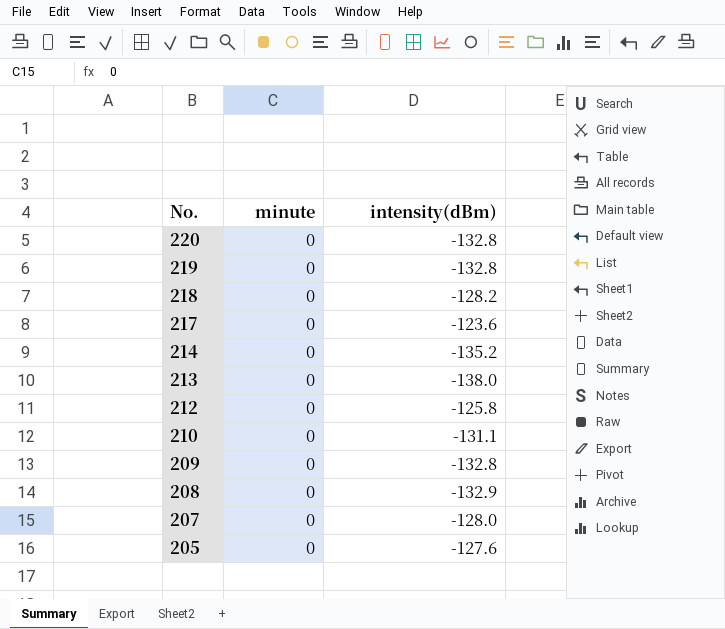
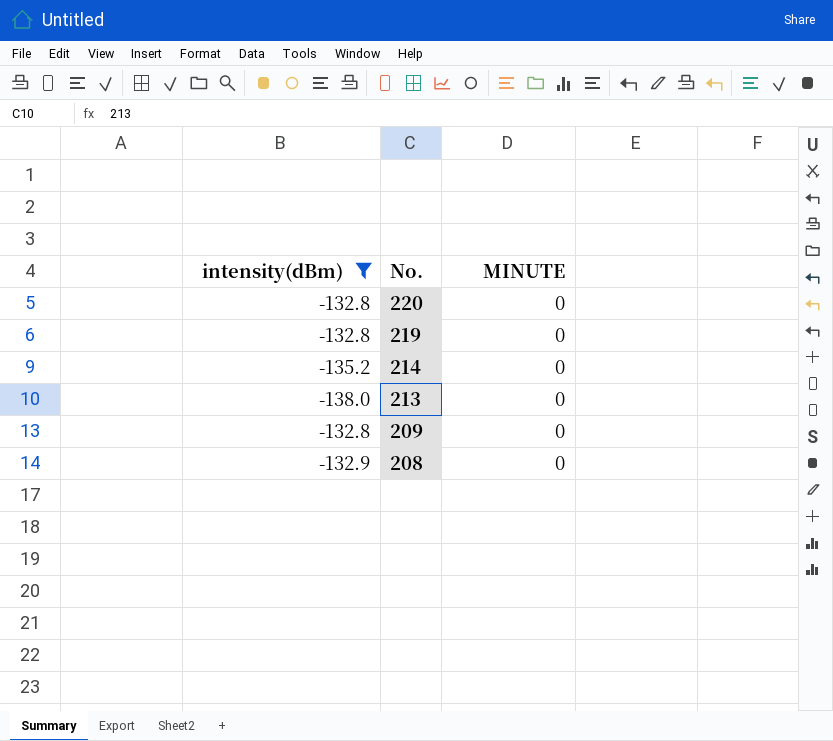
filter: none -> intensity(dBm) <= -132.8
column intensity(dBm) | position: 3 -> 1
column name: minute -> MINUTE

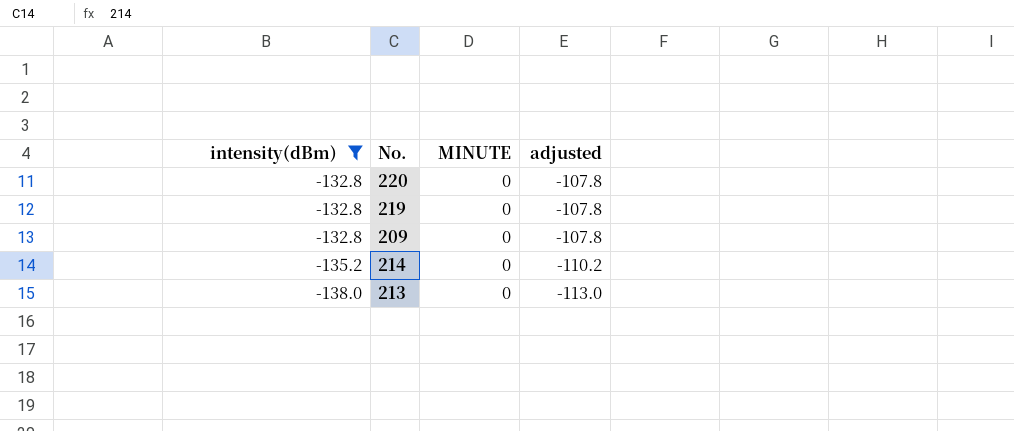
row order: No. descending -> intensity(dBm) descending
column adjusted | formula: none -> [intensity(dBm)] + 25
row 208: -132.9 | 0 -> none

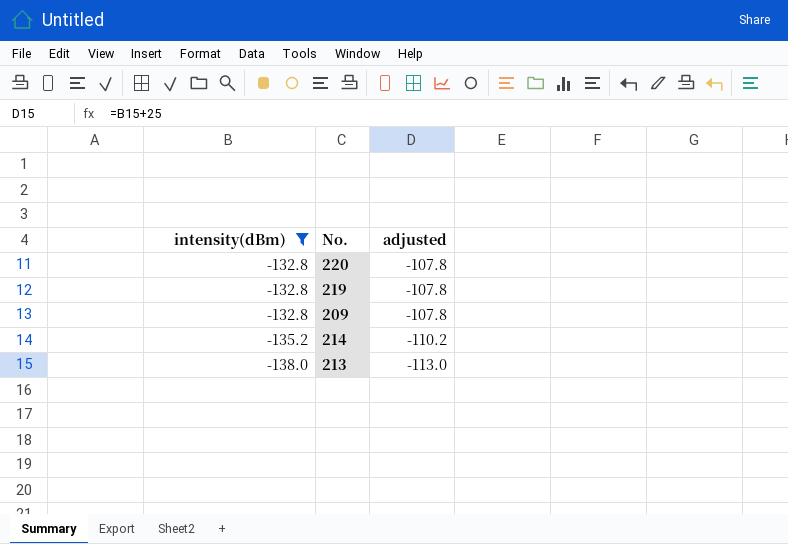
column MINUTE | position: 3 -> none

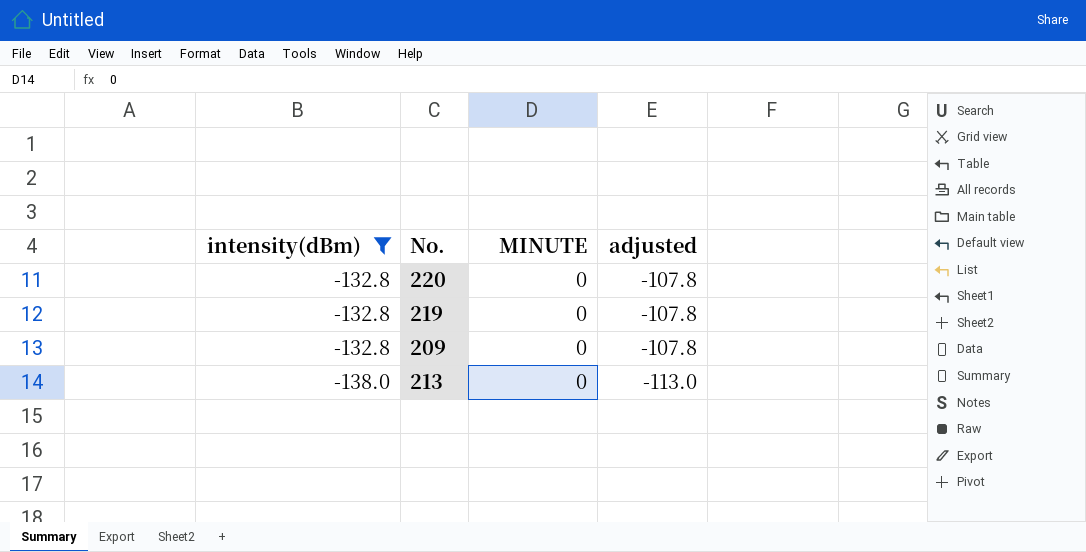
column MINUTE | position: none -> 3
row 214: -135.2 | -110.2 -> none

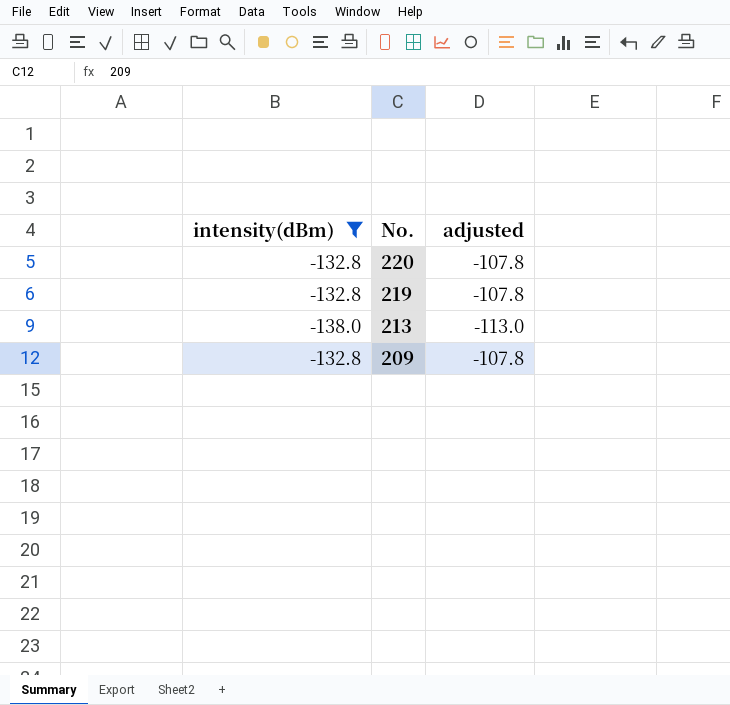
row order: intensity(dBm) descending -> No. descending
column MINUTE | position: 3 -> none

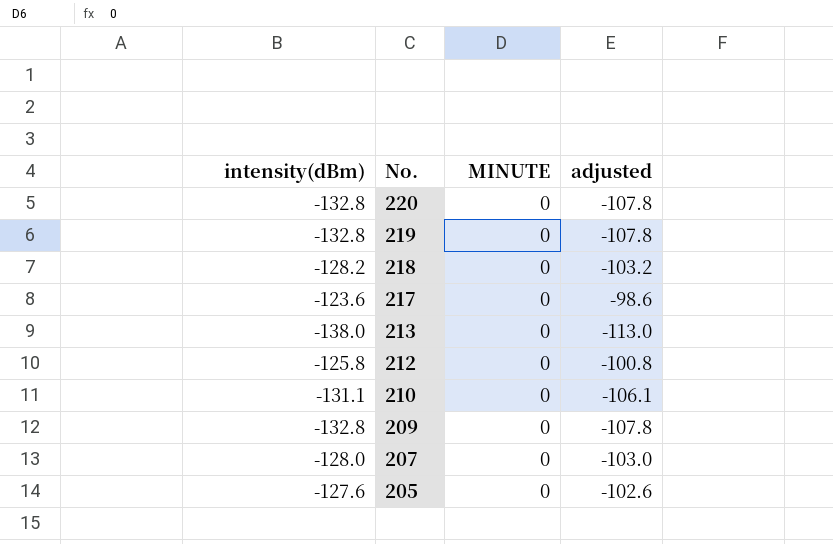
filter: intensity(dBm) <= -132.8 -> none
column MINUTE | position: none -> 3

